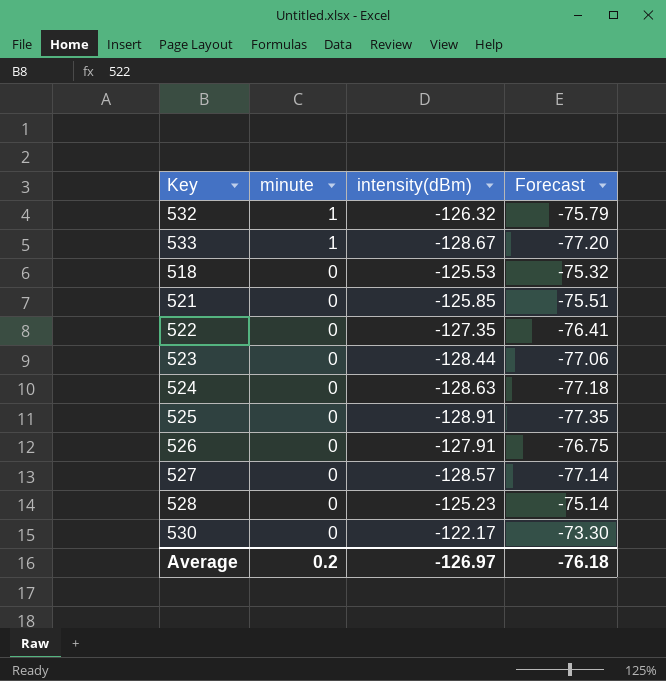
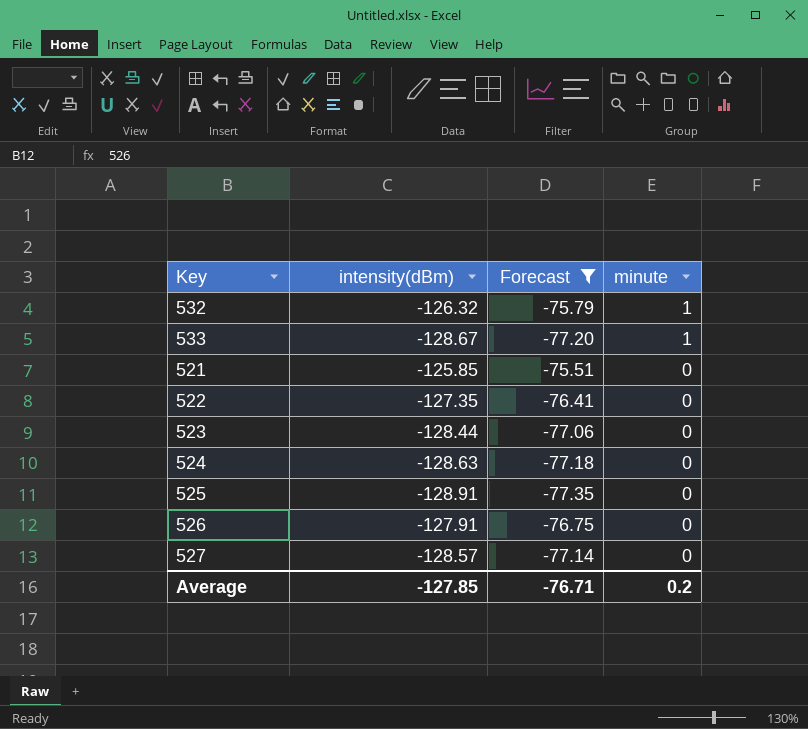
filter: none -> Forecast <= -75.51
column minute | position: 2 -> 4
Average | intensity(dBm): -126.97 -> -127.85
Average | Forecast: -76.18 -> -76.71

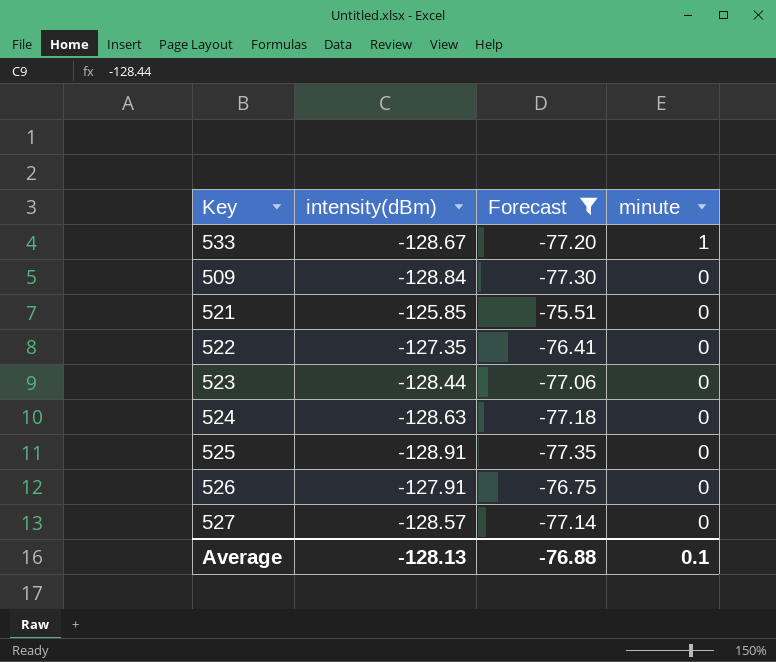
row 532: -126.32 | -75.79 | 1 -> none
row 509: none -> -128.84 | -77.30 | 0
Average | intensity(dBm): -127.85 -> -128.13
Average | Forecast: -76.71 -> -76.88
Average | minute: 0.2 -> 0.1

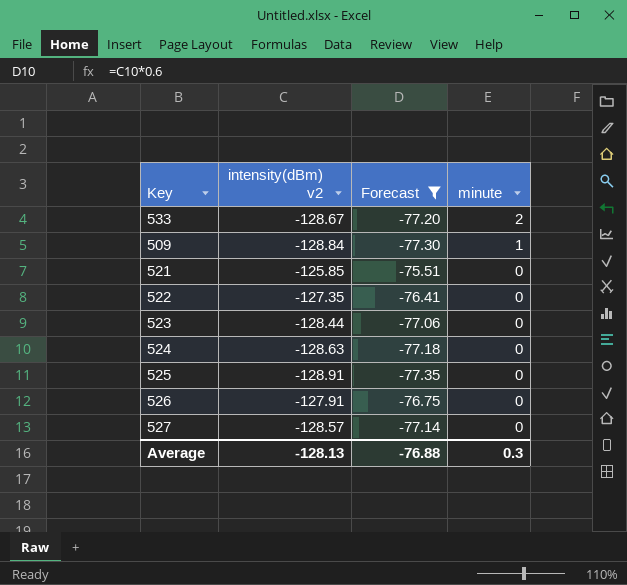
column name: intensity(dBm) -> intensity(dBm) v2
533 | minute: 1 -> 2
509 | minute: 0 -> 1
Average | minute: 0.1 -> 0.3

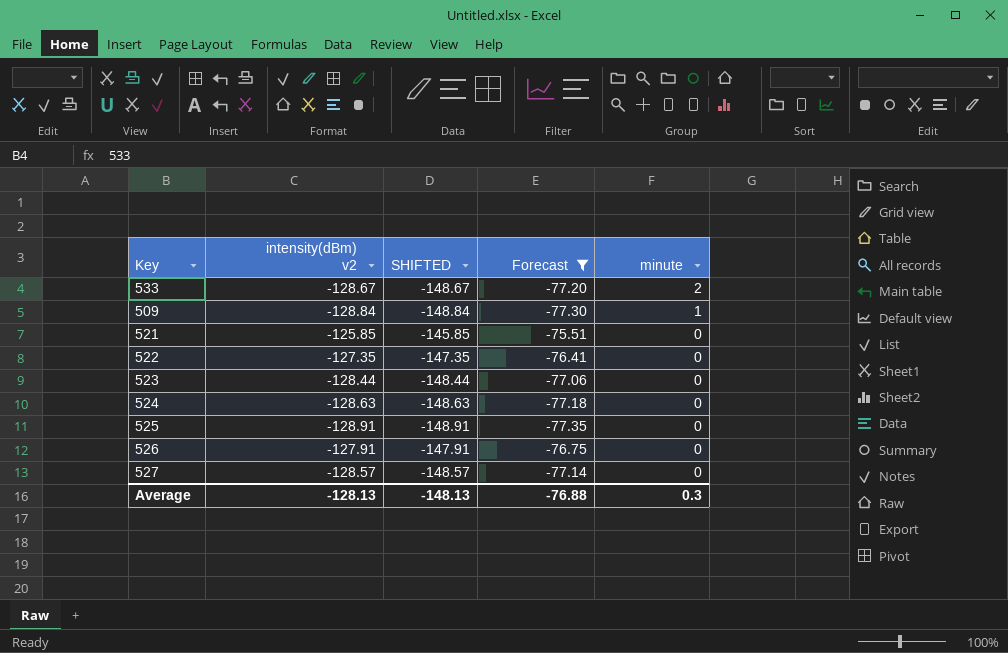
column SHIFTED | formula: none -> [intensity(dBm) v2] - 20

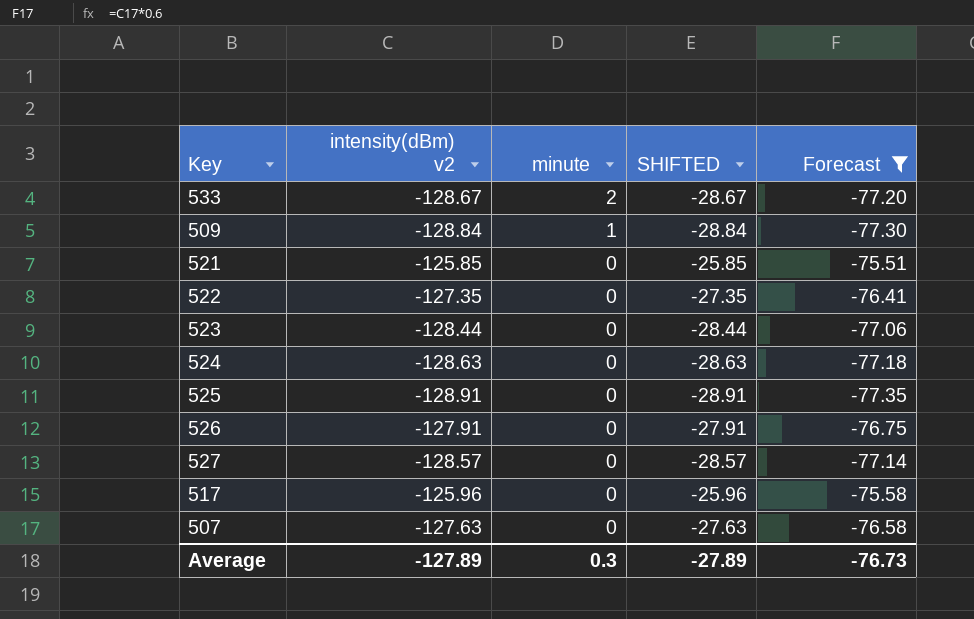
column minute | position: 5 -> 3
column SHIFTED | formula: [intensity(dBm) v2] - 20 -> [intensity(dBm) v2] + 100
row 517: none -> -125.96 | 0 | -25.96 | -75.58
row 507: none -> -127.63 | 0 | -27.63 | -76.58
Average | intensity(dBm) v2: -128.13 -> -127.89
Average | SHIFTED: -148.13 -> -27.89
Average | Forecast: -76.88 -> -76.73

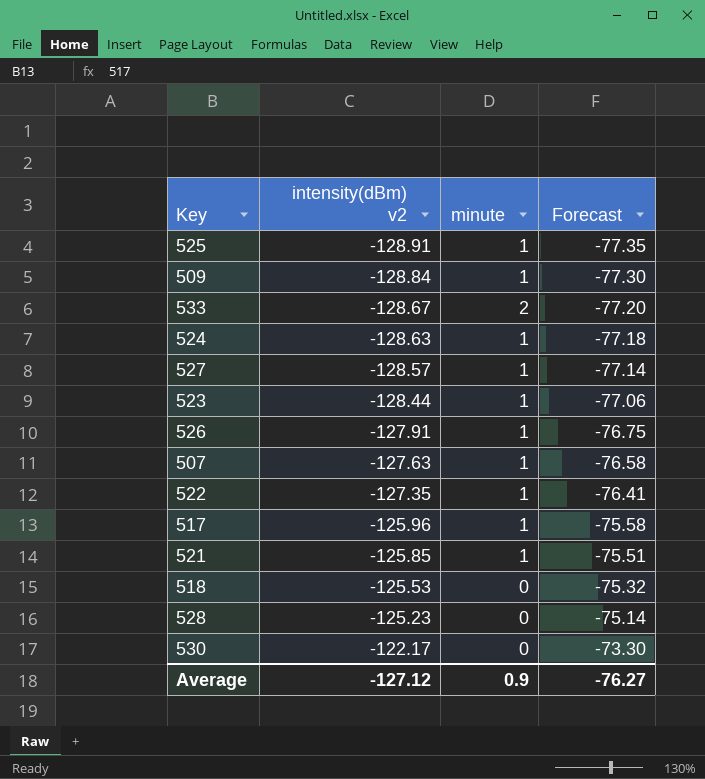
filter: Forecast <= -75.51 -> none
row order: minute descending -> intensity(dBm) v2 ascending
column SHIFTED | formula: [intensity(dBm) v2] + 100 -> none
525 | minute: 0 -> 1
524 | minute: 0 -> 1
527 | minute: 0 -> 1
523 | minute: 0 -> 1
526 | minute: 0 -> 1
507 | minute: 0 -> 1
522 | minute: 0 -> 1
517 | minute: 0 -> 1
521 | minute: 0 -> 1
Average | intensity(dBm) v2: -127.89 -> -127.12
Average | minute: 0.3 -> 0.9
Average | Forecast: -76.73 -> -76.27

